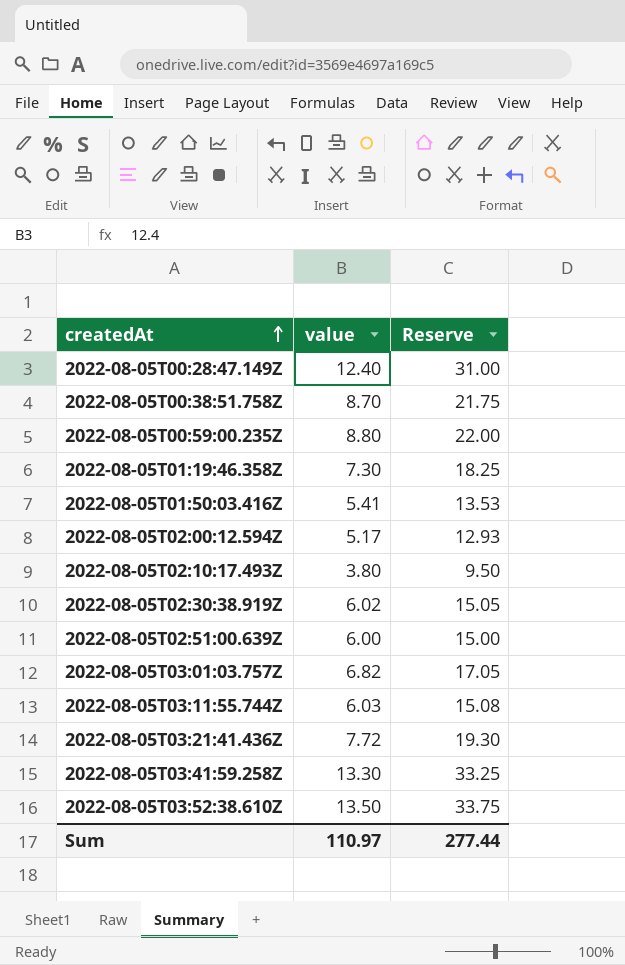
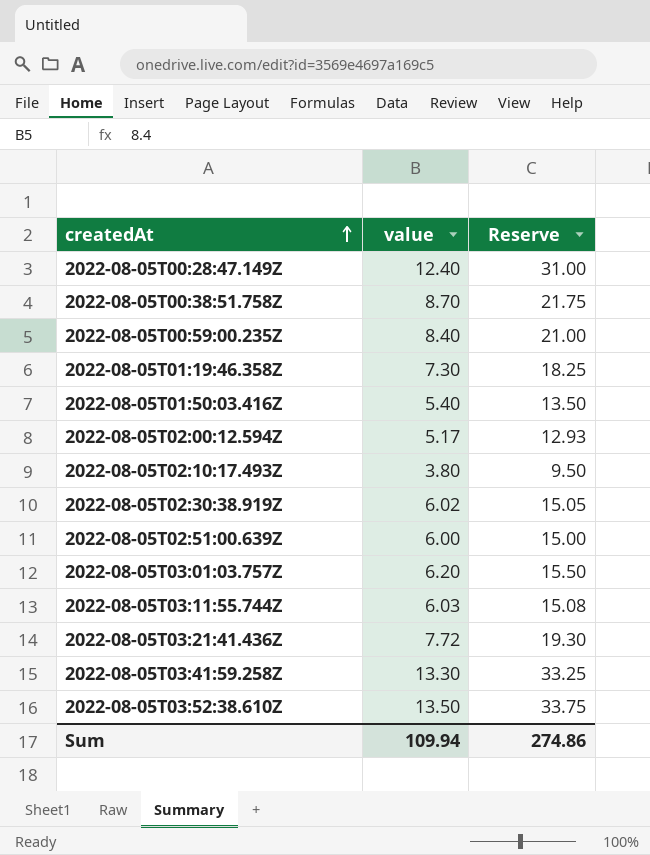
2022-08-05T00:59:00.235Z | value: 8.80 -> 8.40
2022-08-05T00:59:00.235Z | Reserve: 22.00 -> 21.00
2022-08-05T01:50:03.416Z | value: 5.41 -> 5.40
2022-08-05T01:50:03.416Z | Reserve: 13.53 -> 13.50
2022-08-05T03:01:03.757Z | value: 6.82 -> 6.20
2022-08-05T03:01:03.757Z | Reserve: 17.05 -> 15.50
Sum | value: 110.97 -> 109.94
Sum | Reserve: 277.44 -> 274.86

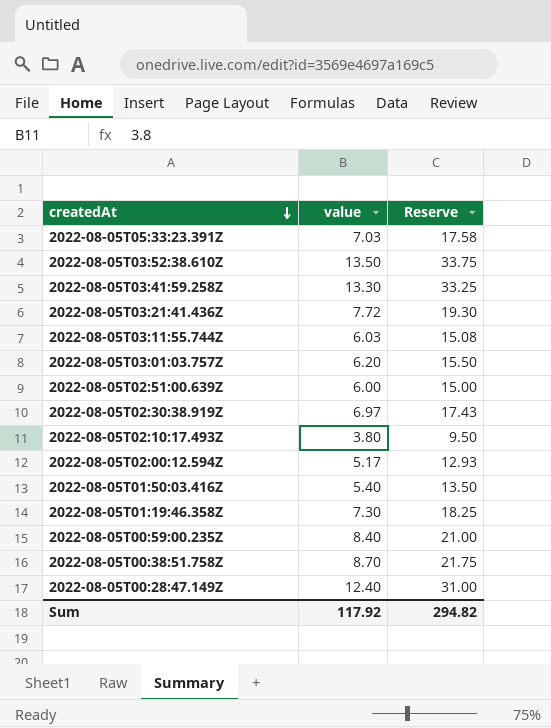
row order: createdAt ascending -> createdAt descending
row 2022-08-05T05:33:23.391Z: none -> 7.03 | 17.58
2022-08-05T02:30:38.919Z | value: 6.02 -> 6.97
2022-08-05T02:30:38.919Z | Reserve: 15.05 -> 17.43
Sum | value: 109.94 -> 117.92
Sum | Reserve: 274.86 -> 294.82

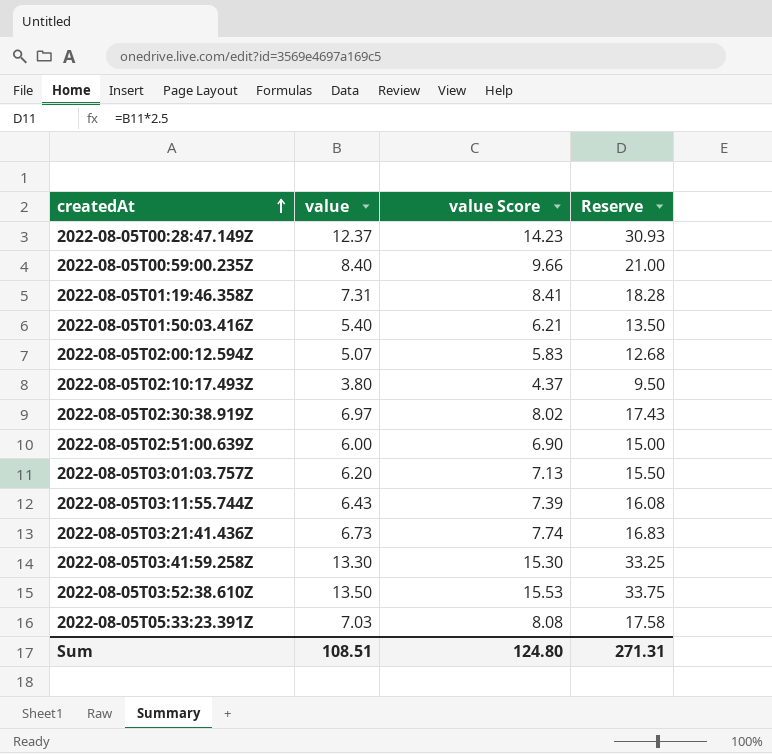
row order: createdAt descending -> createdAt ascending
column value Score | formula: none -> [value] * 1.15
row 2022-08-05T00:38:51.758Z: 8.70 | 21.75 -> none
2022-08-05T00:28:47.149Z | value: 12.40 -> 12.37
2022-08-05T00:28:47.149Z | Reserve: 31.00 -> 30.93
2022-08-05T01:19:46.358Z | value: 7.30 -> 7.31
2022-08-05T01:19:46.358Z | Reserve: 18.25 -> 18.28
2022-08-05T02:00:12.594Z | value: 5.17 -> 5.07
2022-08-05T02:00:12.594Z | Reserve: 12.93 -> 12.68
2022-08-05T03:11:55.744Z | value: 6.03 -> 6.43
2022-08-05T03:11:55.744Z | Reserve: 15.08 -> 16.08
2022-08-05T03:21:41.436Z | value: 7.72 -> 6.73
2022-08-05T03:21:41.436Z | Reserve: 19.30 -> 16.83
Sum | value: 117.92 -> 108.51
Sum | Reserve: 294.82 -> 271.31

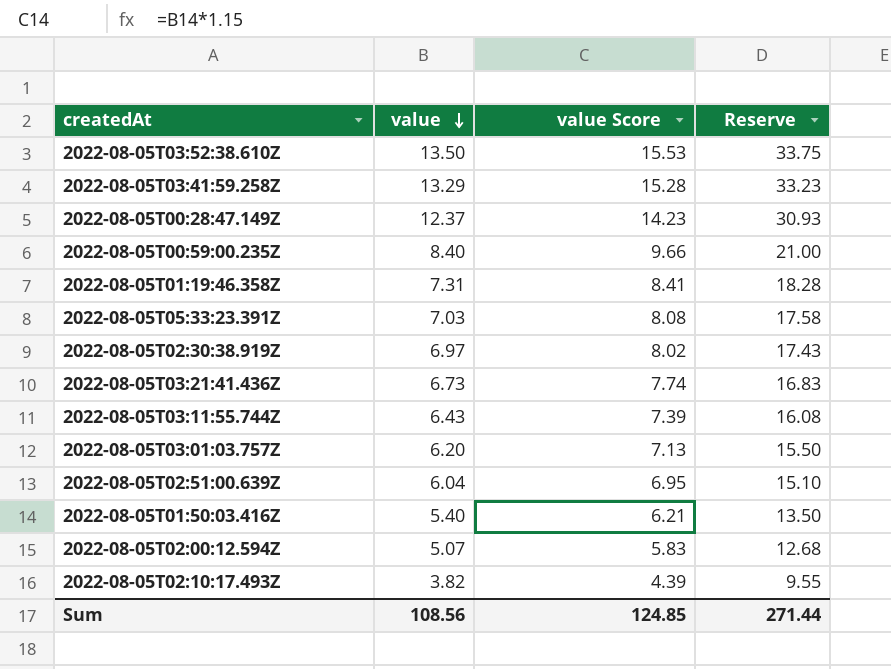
row order: createdAt ascending -> value descending
2022-08-05T03:41:59.258Z | value: 13.30 -> 13.29
2022-08-05T03:41:59.258Z | value Score: 15.30 -> 15.28
2022-08-05T03:41:59.258Z | Reserve: 33.25 -> 33.23
2022-08-05T02:51:00.639Z | value: 6.00 -> 6.04
2022-08-05T02:51:00.639Z | value Score: 6.90 -> 6.95
2022-08-05T02:51:00.639Z | Reserve: 15.00 -> 15.10
2022-08-05T02:10:17.493Z | value: 3.80 -> 3.82
2022-08-05T02:10:17.493Z | value Score: 4.37 -> 4.39
2022-08-05T02:10:17.493Z | Reserve: 9.50 -> 9.55
Sum | value: 108.51 -> 108.56
Sum | value Score: 124.80 -> 124.85
Sum | Reserve: 271.31 -> 271.44

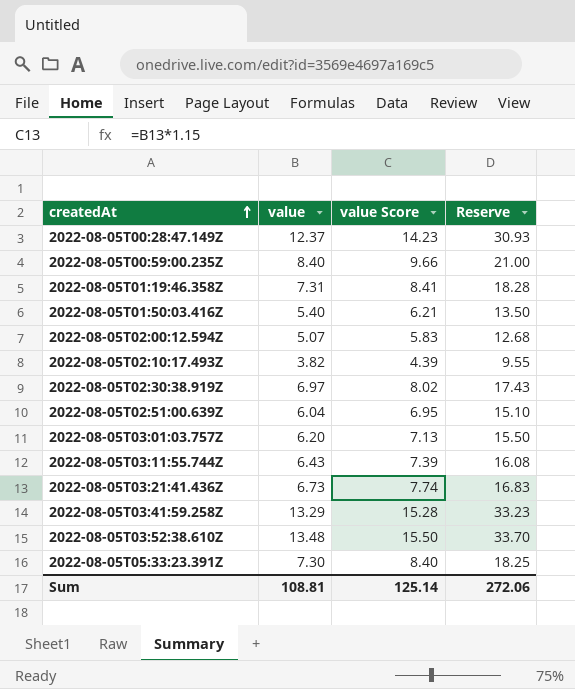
row order: value descending -> createdAt ascending
2022-08-05T03:52:38.610Z | value: 13.50 -> 13.48
2022-08-05T03:52:38.610Z | value Score: 15.53 -> 15.50
2022-08-05T03:52:38.610Z | Reserve: 33.75 -> 33.70
2022-08-05T05:33:23.391Z | value: 7.03 -> 7.30
2022-08-05T05:33:23.391Z | value Score: 8.08 -> 8.40
2022-08-05T05:33:23.391Z | Reserve: 17.58 -> 18.25
Sum | value: 108.56 -> 108.81
Sum | value Score: 124.85 -> 125.14
Sum | Reserve: 271.44 -> 272.06

